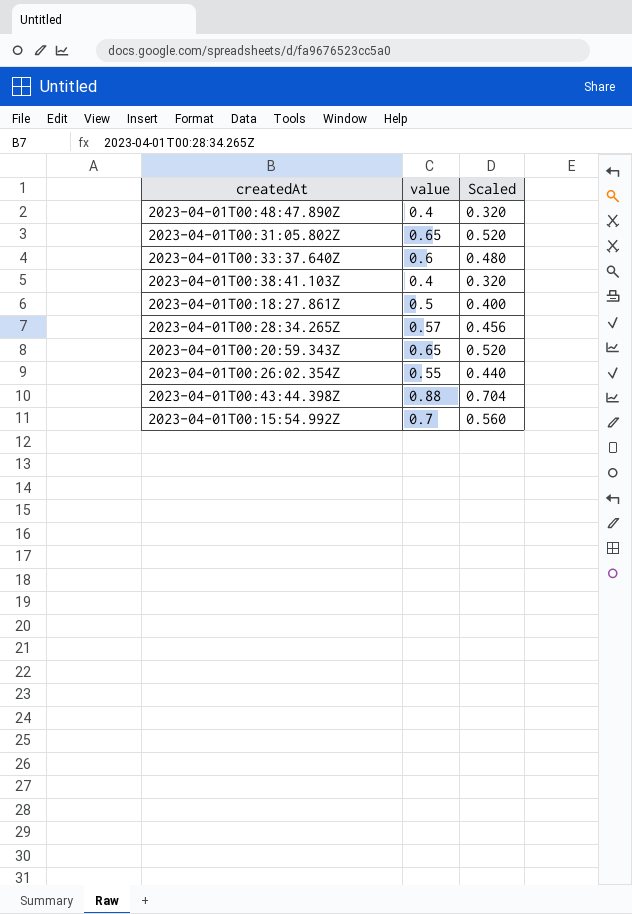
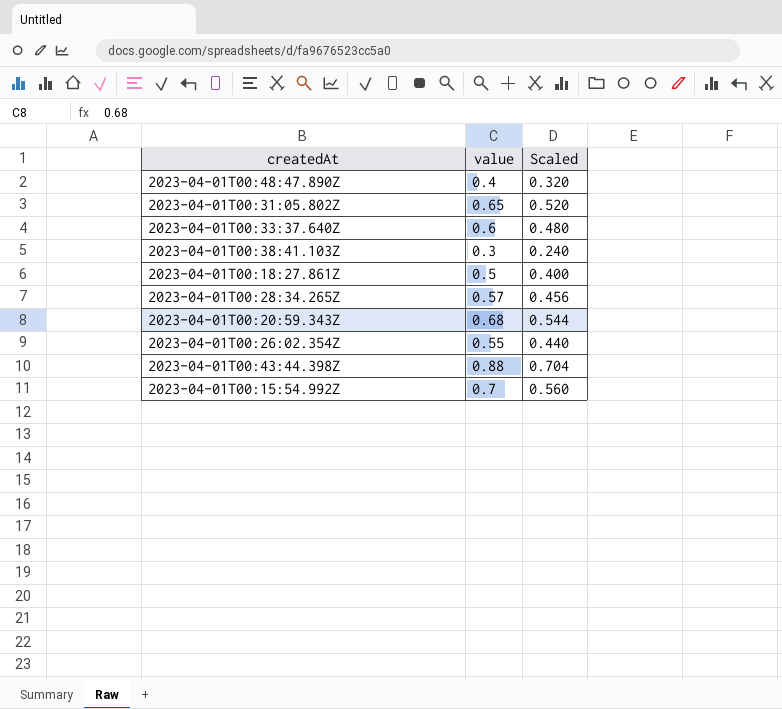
2023-04-01T00:38:41.103Z | value: 0.4 -> 0.3
2023-04-01T00:38:41.103Z | Scaled: 0.320 -> 0.240
2023-04-01T00:20:59.343Z | value: 0.65 -> 0.68
2023-04-01T00:20:59.343Z | Scaled: 0.520 -> 0.544

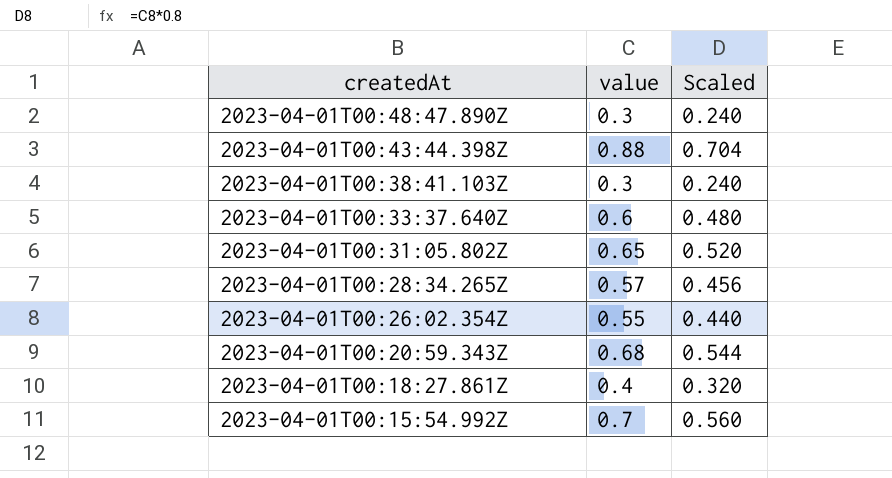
row order: none -> createdAt descending
2023-04-01T00:48:47.890Z | value: 0.4 -> 0.3
2023-04-01T00:48:47.890Z | Scaled: 0.320 -> 0.240
2023-04-01T00:18:27.861Z | value: 0.5 -> 0.4
2023-04-01T00:18:27.861Z | Scaled: 0.400 -> 0.320

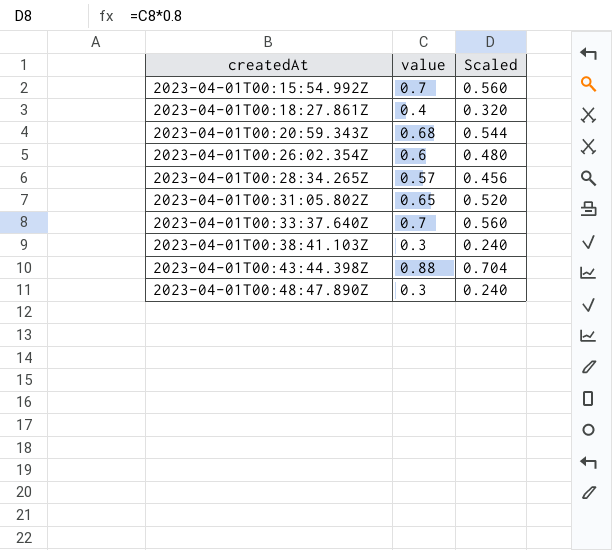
row order: createdAt descending -> createdAt ascending
2023-04-01T00:26:02.354Z | value: 0.55 -> 0.6
2023-04-01T00:26:02.354Z | Scaled: 0.440 -> 0.480
2023-04-01T00:33:37.640Z | value: 0.6 -> 0.7
2023-04-01T00:33:37.640Z | Scaled: 0.480 -> 0.560

